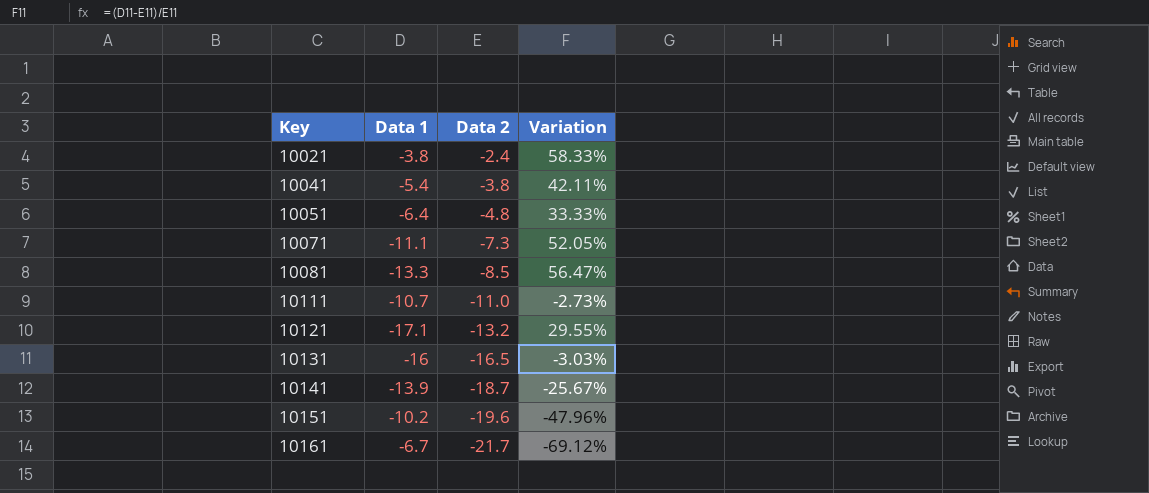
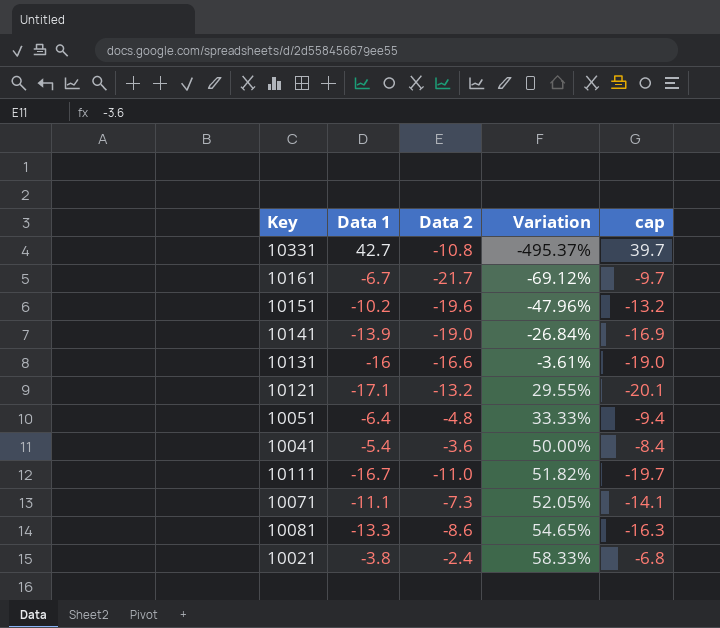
row order: Key ascending -> Variation ascending
column cap | formula: none -> [Data 1] - 3
row 10331: none -> 42.7 | -10.8 | -495.37% | 39.7
10141 | Data 2: -18.7 -> -19.0
10141 | Variation: -25.67% -> -26.84%
10131 | Data 2: -16.5 -> -16.6
10131 | Variation: -3.03% -> -3.61%
10041 | Data 2: -3.8 -> -3.6
10041 | Variation: 42.11% -> 50.00%
10111 | Data 1: -10.7 -> -16.7
10111 | Variation: -2.73% -> 51.82%
10081 | Data 2: -8.5 -> -8.6
10081 | Variation: 56.47% -> 54.65%

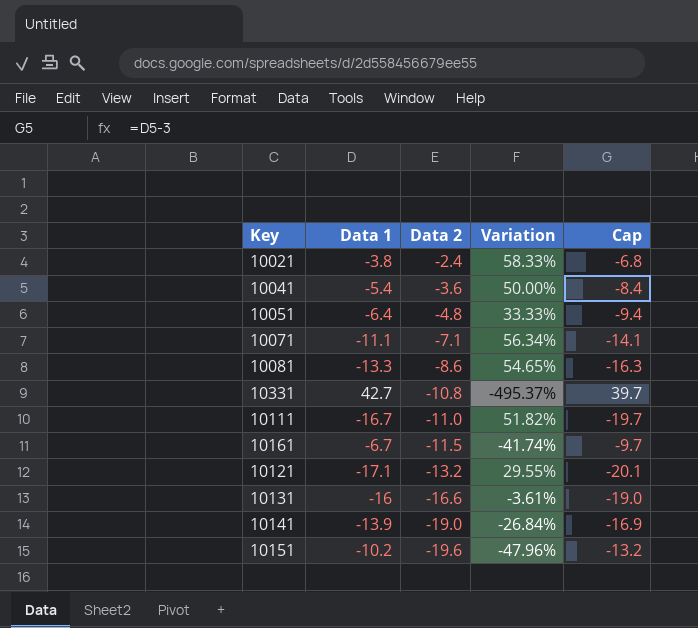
row order: Variation ascending -> Data 2 descending
column name: cap -> Cap
10071 | Data 2: -7.3 -> -7.1
10071 | Variation: 52.05% -> 56.34%
10161 | Data 2: -21.7 -> -11.5
10161 | Variation: -69.12% -> -41.74%

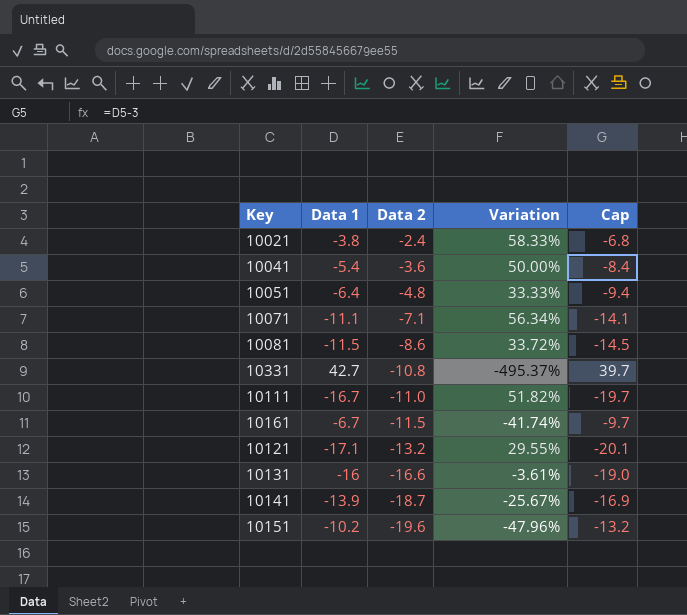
10081 | Data 1: -13.3 -> -11.5
10081 | Variation: 54.65% -> 33.72%
10081 | Cap: -16.3 -> -14.5
10141 | Data 2: -19.0 -> -18.7
10141 | Variation: -26.84% -> -25.67%

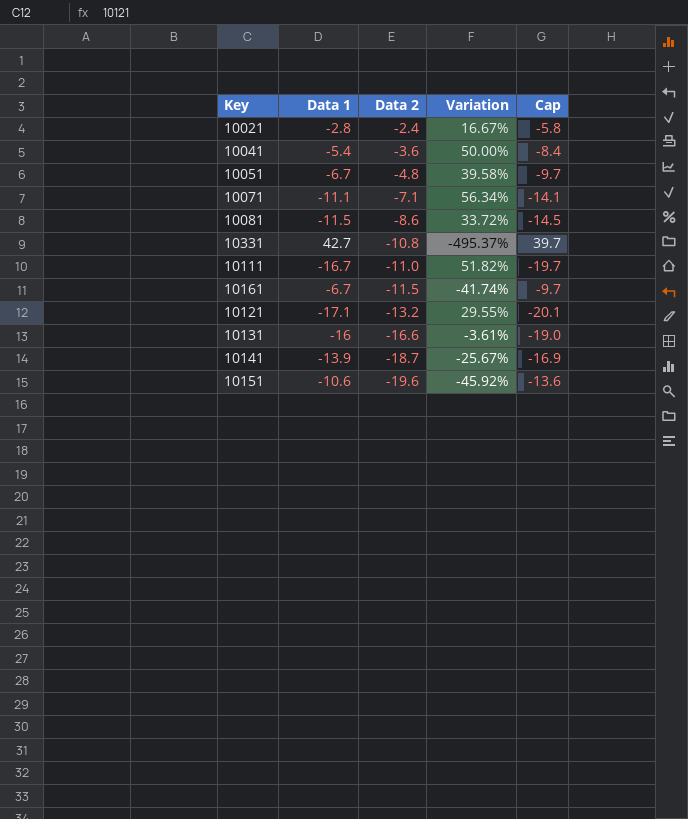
10021 | Data 1: -3.8 -> -2.8
10021 | Variation: 58.33% -> 16.67%
10021 | Cap: -6.8 -> -5.8
10051 | Data 1: -6.4 -> -6.7
10051 | Variation: 33.33% -> 39.58%
10051 | Cap: -9.4 -> -9.7
10151 | Data 1: -10.2 -> -10.6
10151 | Variation: -47.96% -> -45.92%
10151 | Cap: -13.2 -> -13.6

